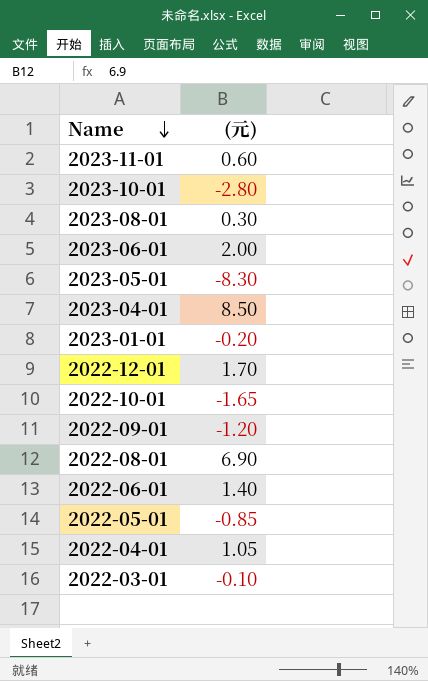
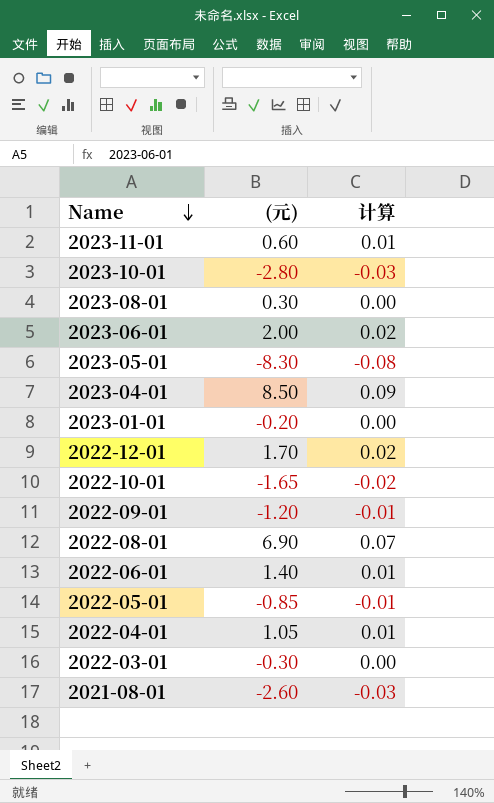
column 计算 | formula: none -> [(元)] * 0.01
2022-03-01 | (元): -0.10 -> -0.30
row 2021-08-01: none -> -2.60 | -0.03

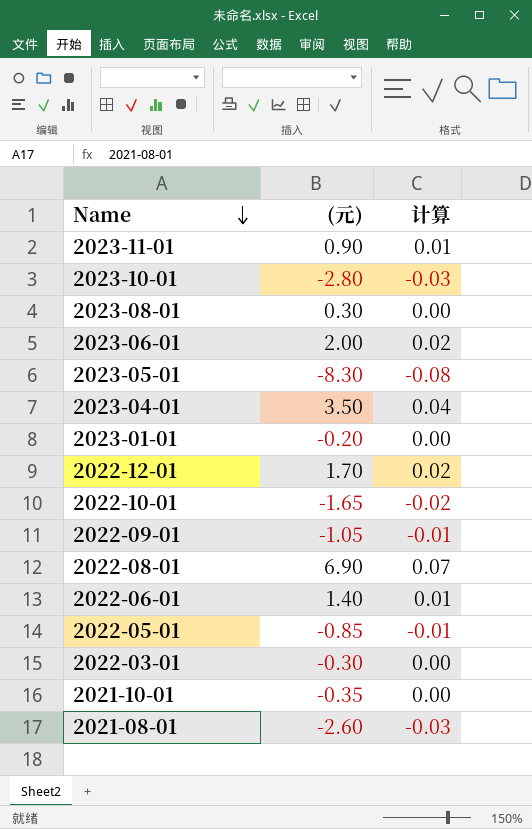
row 2022-04-01: 1.05 | 0.01 -> none
2023-11-01 | (元): 0.60 -> 0.90
2023-04-01 | (元): 8.50 -> 3.50
2023-04-01 | 计算: 0.09 -> 0.04
2022-09-01 | (元): -1.20 -> -1.05
row 2021-10-01: none -> -0.35 | 0.00

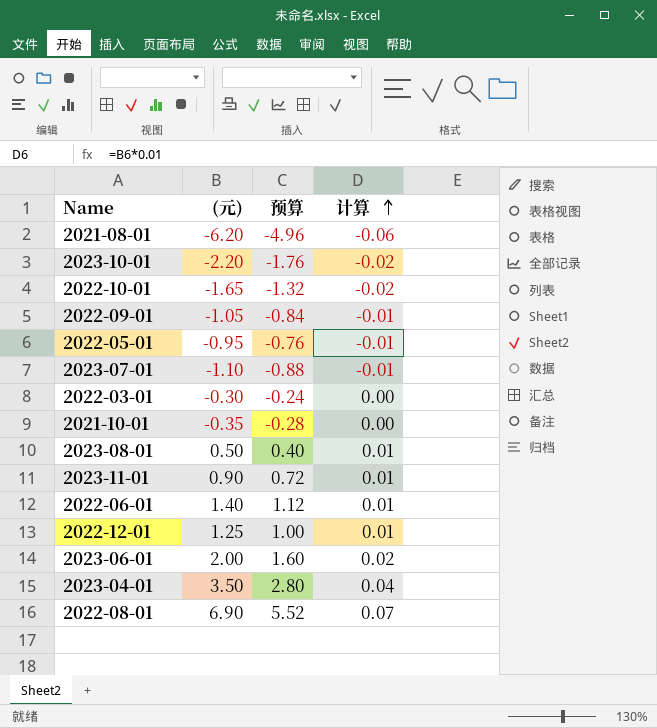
row order: Name descending -> 计算 ascending
column 预算 | formula: none -> [(元)] * 0.8
row 2023-05-01: -8.30 | -0.08 -> none
row 2023-01-01: -0.20 | 0.00 -> none
2021-08-01 | (元): -2.60 -> -6.20
2021-08-01 | 计算: -0.03 -> -0.06
2023-10-01 | (元): -2.80 -> -2.20
2023-10-01 | 计算: -0.03 -> -0.02
2022-05-01 | (元): -0.85 -> -0.95
row 2023-07-01: none -> -1.10 | -0.88 | -0.01
2023-08-01 | (元): 0.30 -> 0.50
2023-08-01 | 计算: 0.00 -> 0.01
2022-12-01 | (元): 1.70 -> 1.25
2022-12-01 | 计算: 0.02 -> 0.01

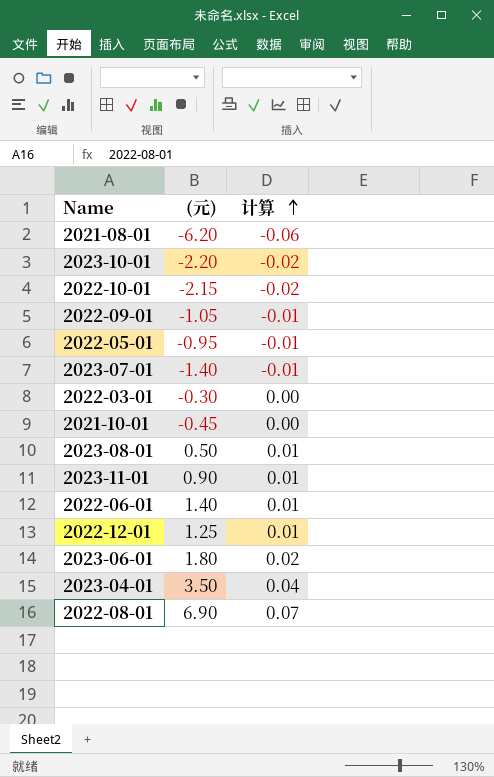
column 预算 | formula: [(元)] * 0.8 -> none
2022-10-01 | (元): -1.65 -> -2.15
2023-07-01 | (元): -1.10 -> -1.40
2021-10-01 | (元): -0.35 -> -0.45
2023-06-01 | (元): 2.00 -> 1.80

